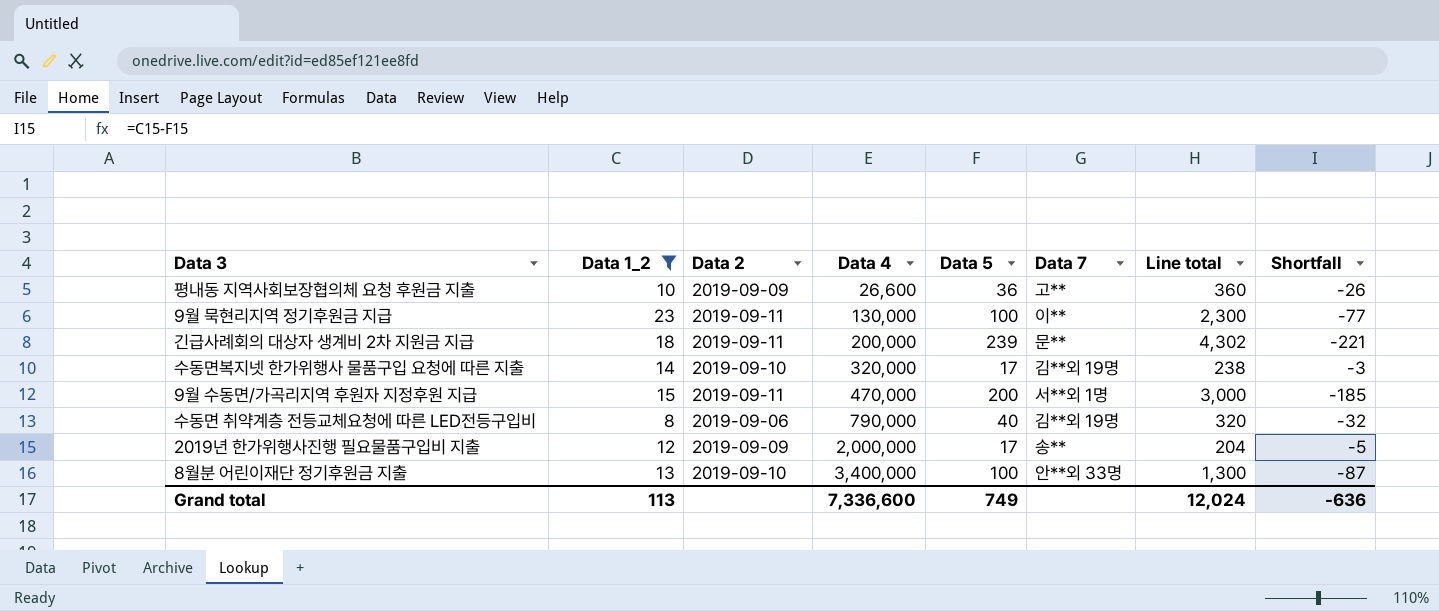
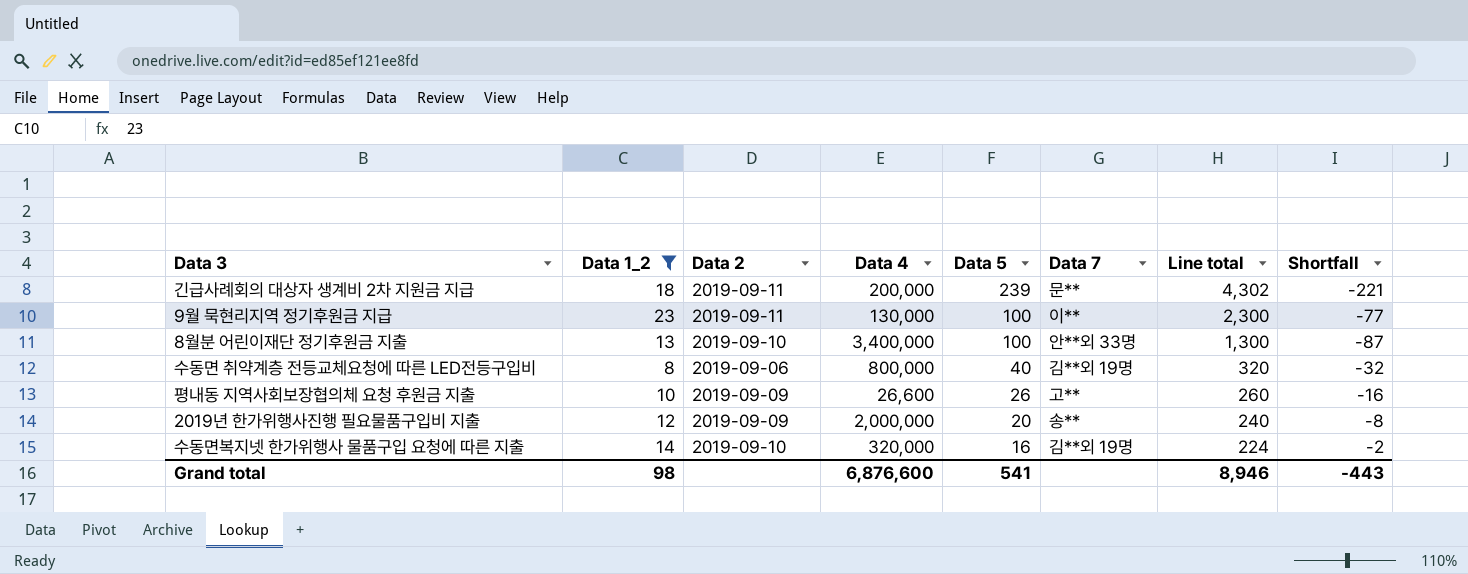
row order: Data 4 ascending -> Data 5 descending
row 9월 수동면/가곡리지역 후원자 지정후원 지급: 15 | 2019-09-11 | 470,000 | 200 | 서**외 1명 | 3,000 | -185 -> none
수동면 취약계층 전등교체요청에 따른 LED전등구입비 | Data 4: 790,000 -> 800,000
평내동 지역사회보장협의체 요청 후원금 지출 | Data 5: 36 -> 26
평내동 지역사회보장협의체 요청 후원금 지출 | Line total: 360 -> 260
평내동 지역사회보장협의체 요청 후원금 지출 | Shortfall: -26 -> -16
2019년 한가위행사진행 필요물품구입비 지출 | Data 5: 17 -> 20
2019년 한가위행사진행 필요물품구입비 지출 | Line total: 204 -> 240
2019년 한가위행사진행 필요물품구입비 지출 | Shortfall: -5 -> -8
수동면복지넷 한가위행사 물품구입 요청에 따른 지출 | Data 5: 17 -> 16
수동면복지넷 한가위행사 물품구입 요청에 따른 지출 | Line total: 238 -> 224
수동면복지넷 한가위행사 물품구입 요청에 따른 지출 | Shortfall: -3 -> -2
Grand total | Data 1_2: 113 -> 98
Grand total | Data 4: 7,336,600 -> 6,876,600
Grand total | Data 5: 749 -> 541
Grand total | Line total: 12,024 -> 8,946
Grand total | Shortfall: -636 -> -443

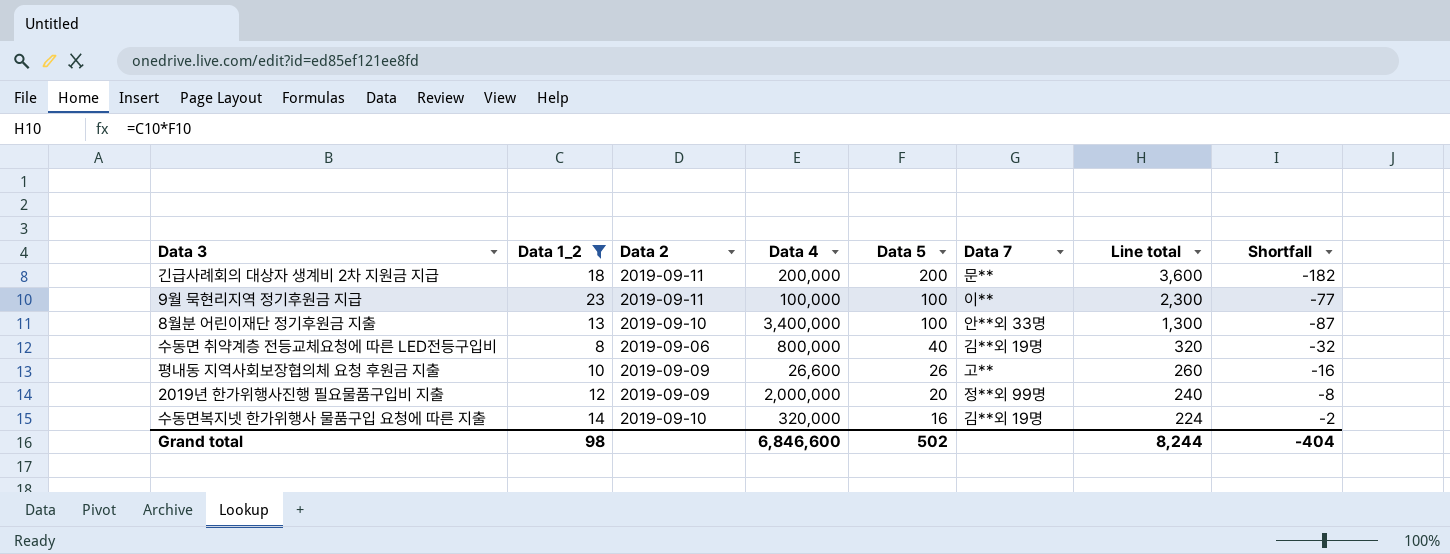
긴급사례회의 대상자 생계비 2차 지원금 지급 | Data 5: 239 -> 200
긴급사례회의 대상자 생계비 2차 지원금 지급 | Line total: 4,302 -> 3,600
긴급사례회의 대상자 생계비 2차 지원금 지급 | Shortfall: -221 -> -182
9월 묵현리지역 정기후원금 지급 | Data 4: 130,000 -> 100,000
2019년 한가위행사진행 필요물품구입비 지출 | Data 7: 송** -> 정**외 99명
Grand total | Data 4: 6,876,600 -> 6,846,600
Grand total | Data 5: 541 -> 502
Grand total | Line total: 8,946 -> 8,244
Grand total | Shortfall: -443 -> -404

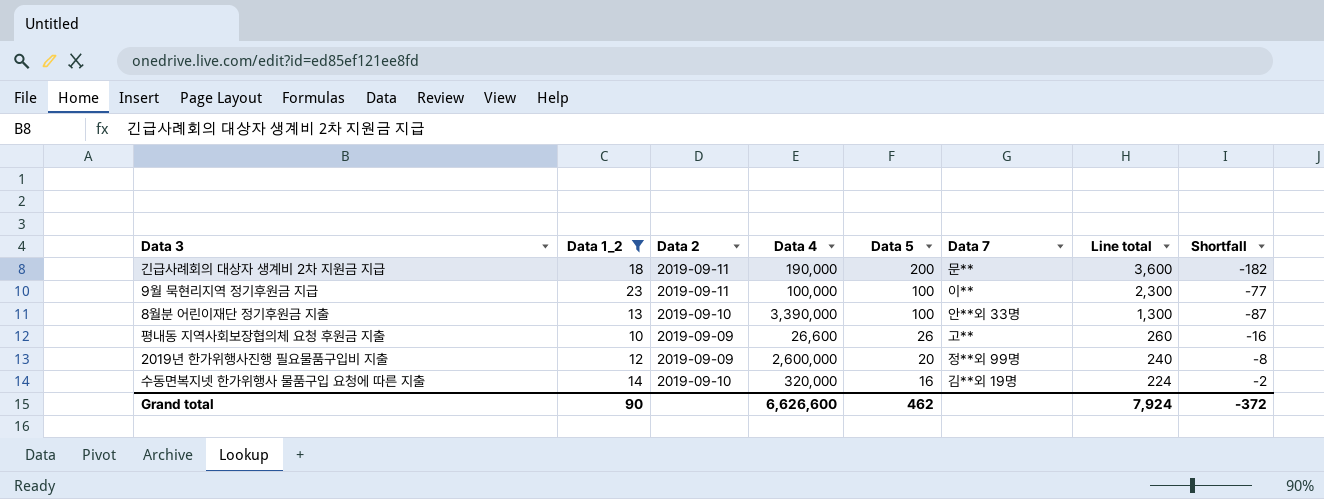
row 수동면 취약계층 전등교체요청에 따른 LED전등구입비: 8 | 2019-09-06 | 800,000 | 40 | 김**외 19명 | 320 | -32 -> none
긴급사례회의 대상자 생계비 2차 지원금 지급 | Data 4: 200,000 -> 190,000
8월분 어린이재단 정기후원금 지출 | Data 4: 3,400,000 -> 3,390,000
2019년 한가위행사진행 필요물품구입비 지출 | Data 4: 2,000,000 -> 2,600,000
Grand total | Data 1_2: 98 -> 90
Grand total | Data 4: 6,846,600 -> 6,626,600
Grand total | Data 5: 502 -> 462
Grand total | Line total: 8,244 -> 7,924
Grand total | Shortfall: -404 -> -372

